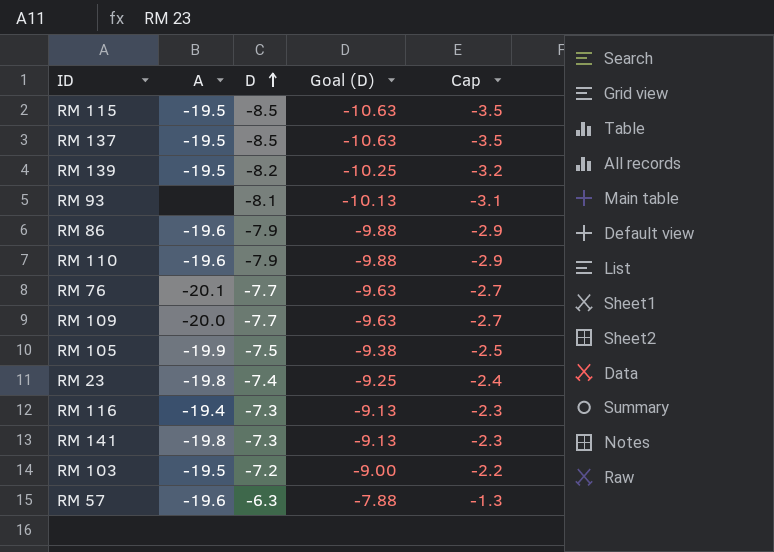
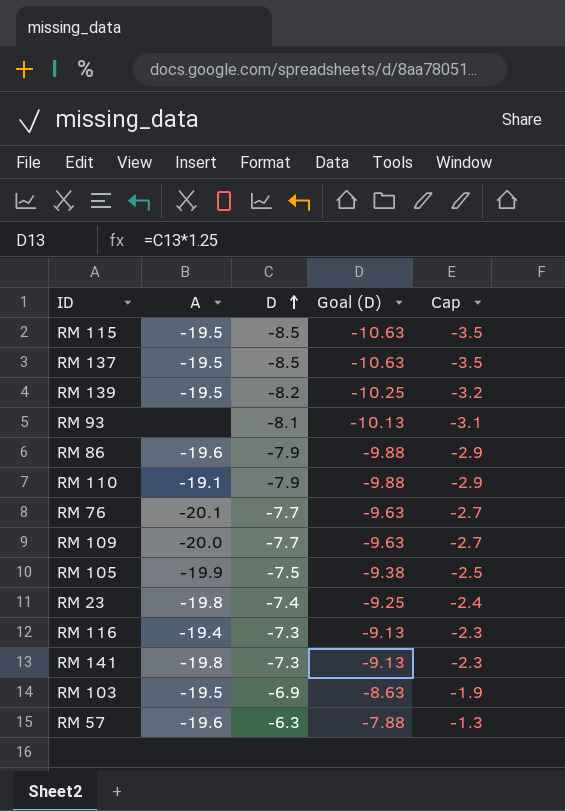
RM 110 | A: -19.6 -> -19.1
RM 103 | D: -7.2 -> -6.9
RM 103 | Goal (D): -9.00 -> -8.63
RM 103 | Cap: -2.2 -> -1.9

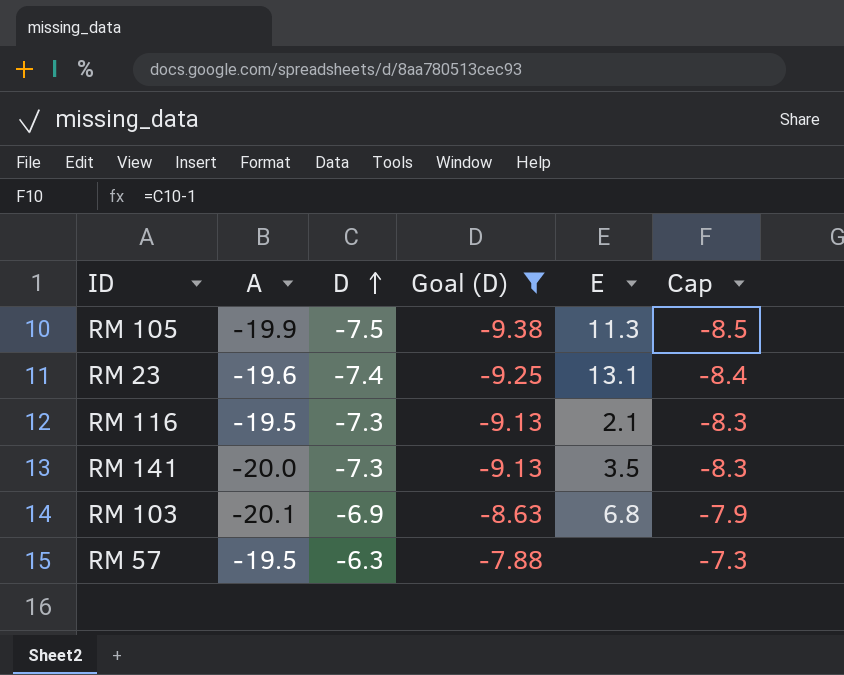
filter: none -> Goal (D) >= -9.38
column E | position: none -> 5
column Cap | formula: [D] + 5 -> [D] - 1
RM 23 | A: -19.8 -> -19.6
RM 116 | A: -19.4 -> -19.5
RM 141 | A: -19.8 -> -20.0
RM 103 | A: -19.5 -> -20.1
RM 57 | A: -19.6 -> -19.5

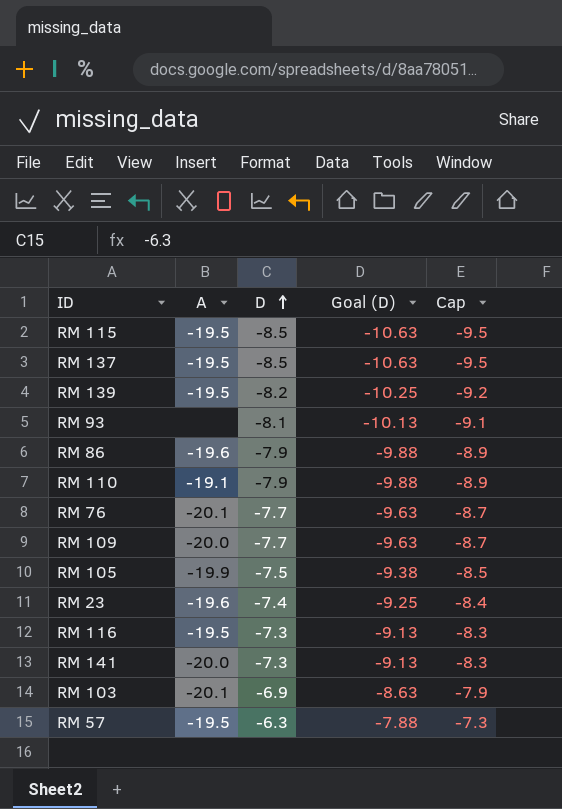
filter: Goal (D) >= -9.38 -> none
column E | position: 5 -> none

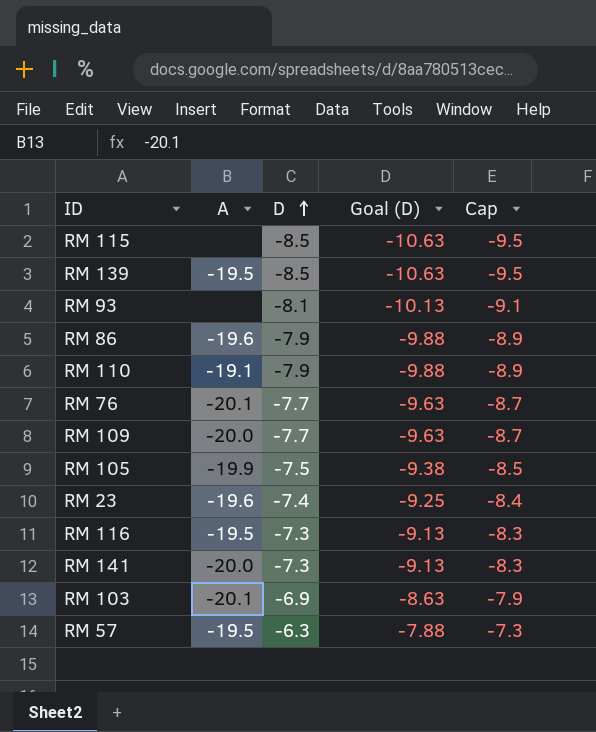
row RM 137: -19.5 | -8.5 | -10.63 | -9.5 -> none
RM 115 | A: -19.5 -> none
RM 139 | D: -8.2 -> -8.5
RM 139 | Goal (D): -10.25 -> -10.63
RM 139 | Cap: -9.2 -> -9.5

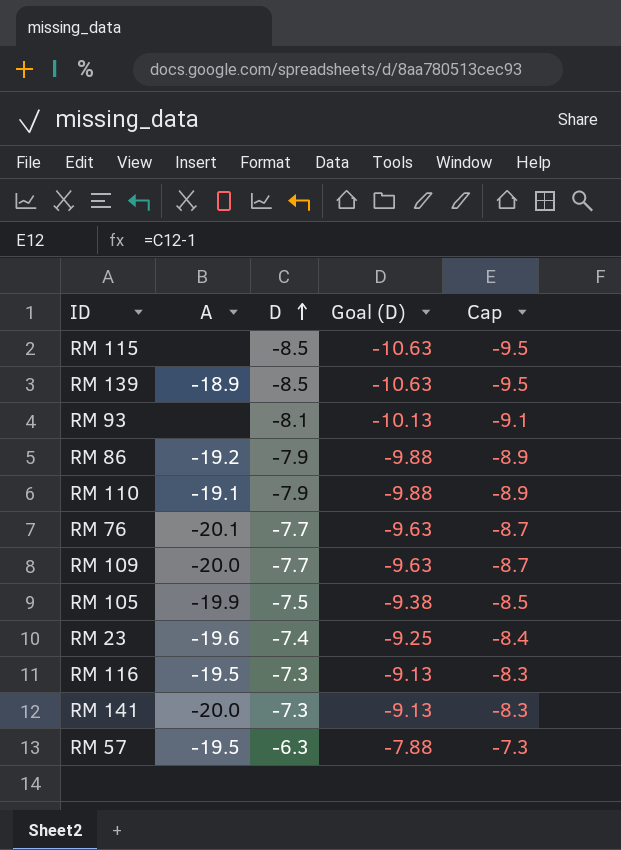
row RM 103: -20.1 | -6.9 | -8.63 | -7.9 -> none
RM 139 | A: -19.5 -> -18.9
RM 86 | A: -19.6 -> -19.2

